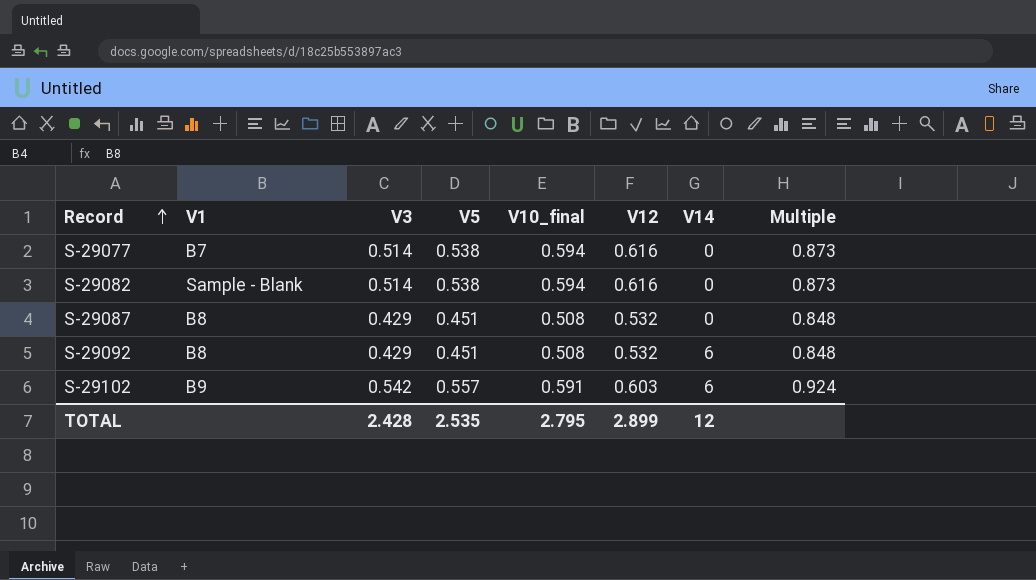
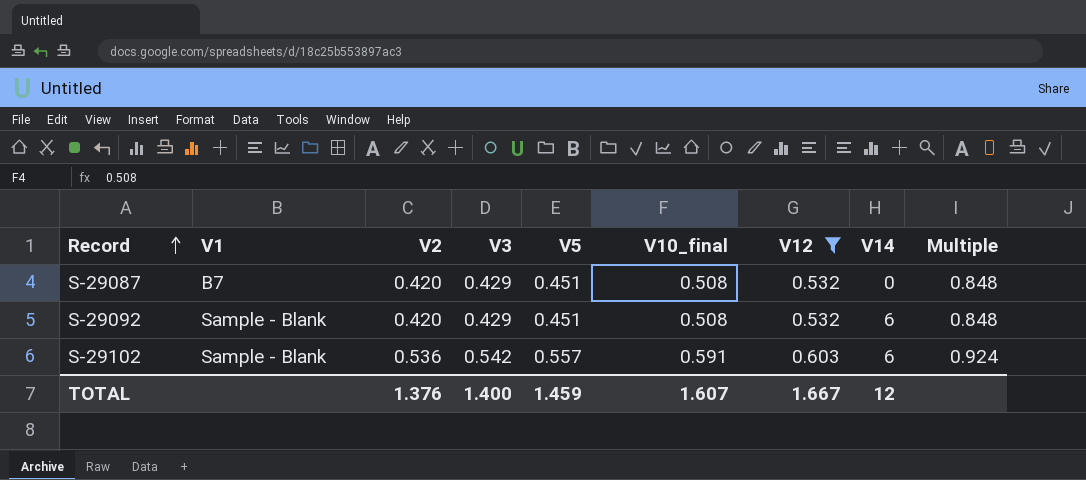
filter: none -> V12 != 0.616
column V2 | position: none -> 3
S-29087 | V1: B8 -> B7
S-29092 | V1: B8 -> Sample - Blank
S-29102 | V1: B9 -> Sample - Blank
TOTAL | V3: 2.428 -> 1.400
TOTAL | V5: 2.535 -> 1.459
TOTAL | V10_final: 2.795 -> 1.607
TOTAL | V12: 2.899 -> 1.667

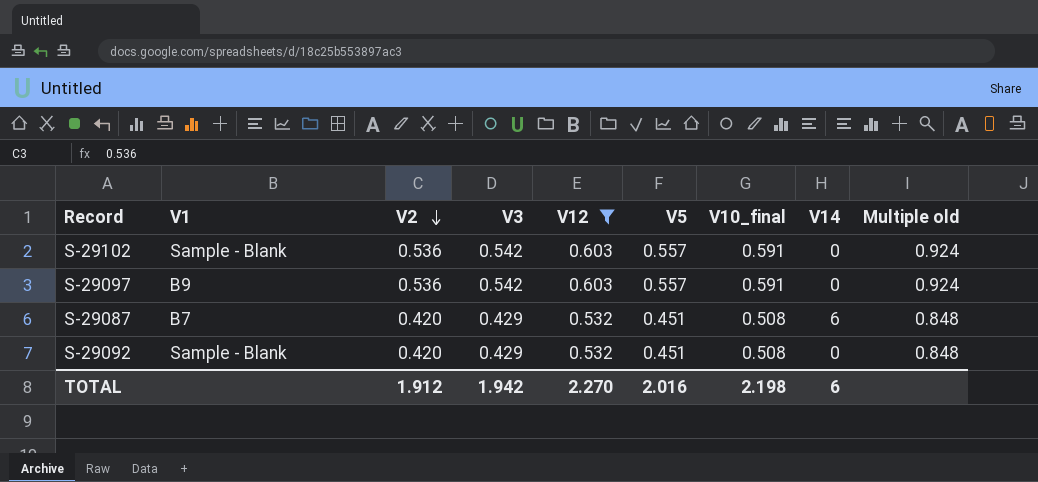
row order: Record ascending -> V2 descending
column V12 | position: 7 -> 5
column name: Multiple -> Multiple old
S-29102 | V14: 6 -> 0
row S-29097: none -> B9 | 0.536 | 0.542 | 0.603 | 0.557 | 0.591 | 0 | 0.924
S-29087 | V14: 0 -> 6
S-29092 | V14: 6 -> 0
TOTAL | V2: 1.376 -> 1.912
TOTAL | V3: 1.400 -> 1.942
TOTAL | V12: 1.667 -> 2.270
TOTAL | V5: 1.459 -> 2.016
TOTAL | V10_final: 1.607 -> 2.198
TOTAL | V14: 12 -> 6

